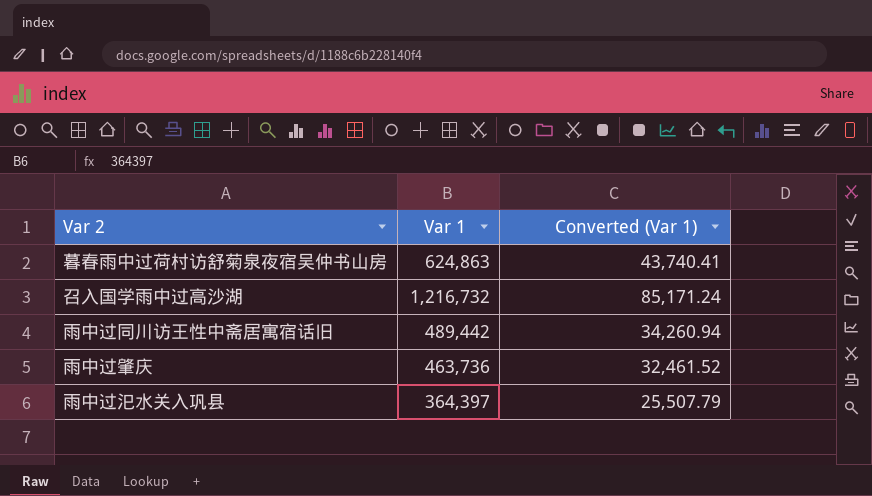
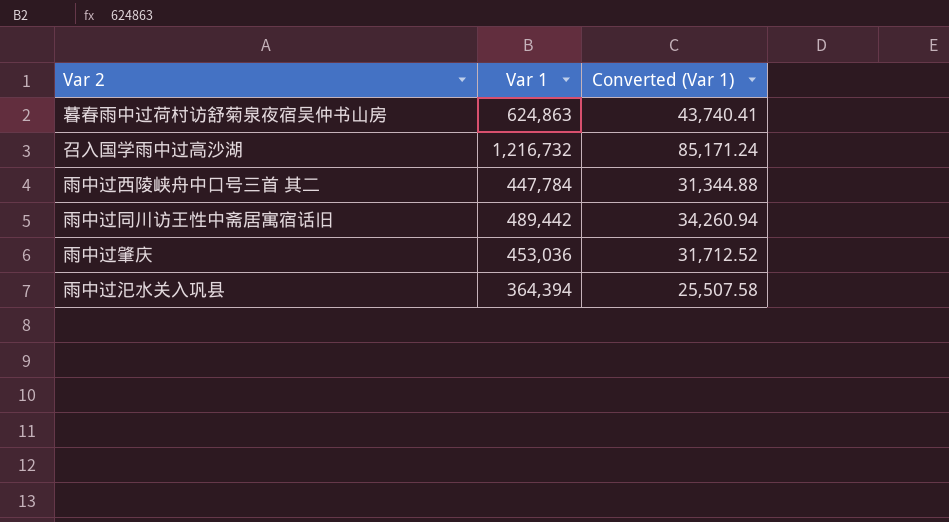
row 雨中过西陵峡舟中口号三首 其二: none -> 447,784 | 31,344.88
雨中过肇庆 | Var 1: 463,736 -> 453,036
雨中过肇庆 | Converted (Var 1): 32,461.52 -> 31,712.52
雨中过汜水关入巩县 | Var 1: 364,397 -> 364,394
雨中过汜水关入巩县 | Converted (Var 1): 25,507.79 -> 25,507.58

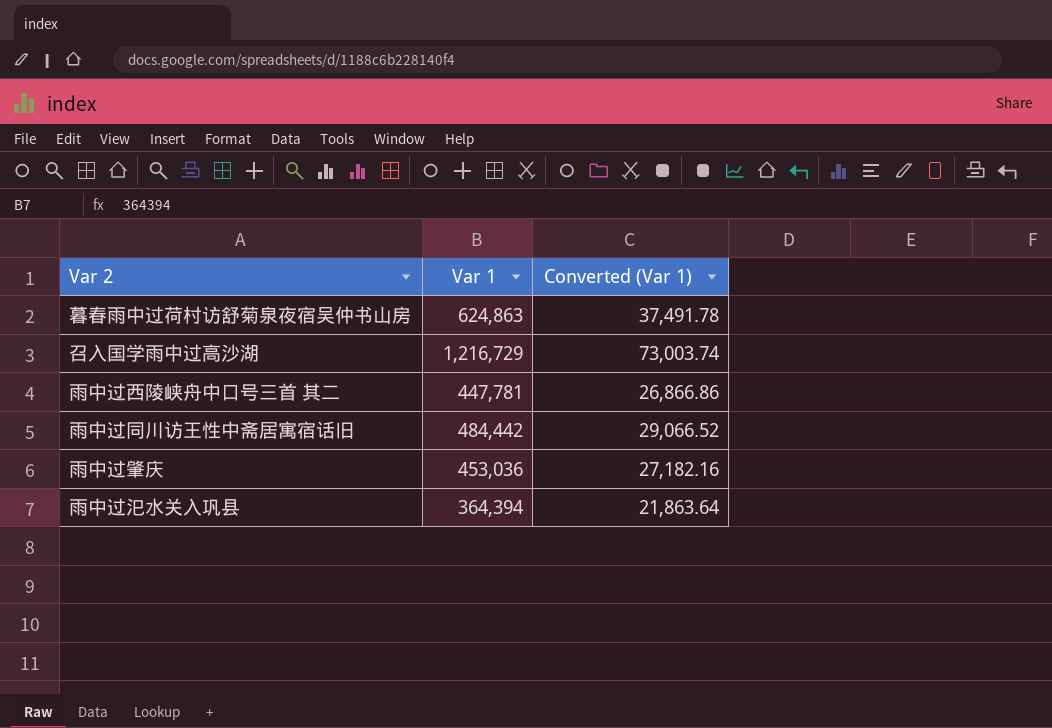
column Converted (Var 1) | formula: [Var 1] * 0.07 -> [Var 1] * 0.06
召入国学雨中过高沙湖 | Var 1: 1,216,732 -> 1,216,729
雨中过西陵峡舟中口号三首 其二 | Var 1: 447,784 -> 447,781
雨中过同川访王性中斋居寓宿话旧 | Var 1: 489,442 -> 484,442

